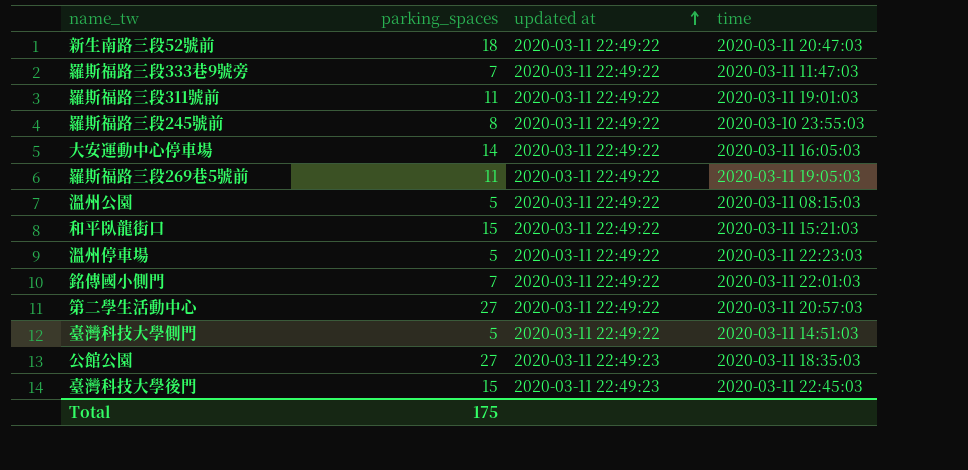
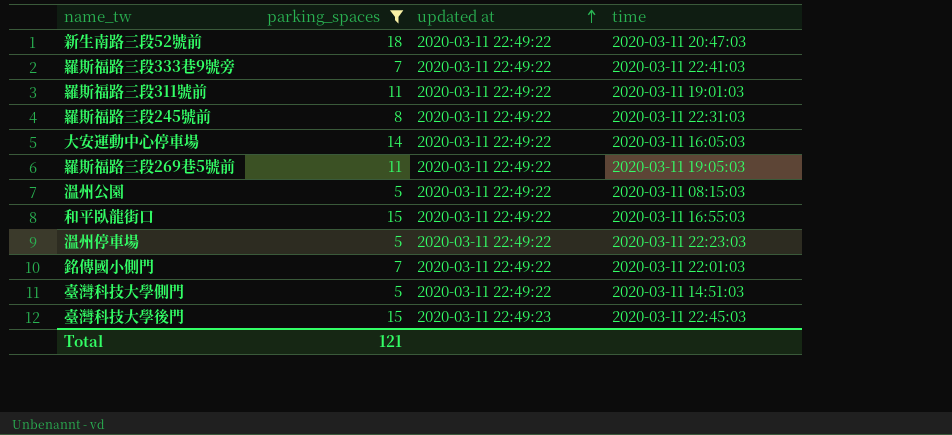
filter: none -> parking_spaces != 27
羅斯福路三段333巷9號旁 | time: 2020-03-11 11:47:03 -> 2020-03-11 22:41:03
羅斯福路三段245號前 | time: 2020-03-10 23:55:03 -> 2020-03-11 22:31:03
和平臥龍街口 | time: 2020-03-11 15:21:03 -> 2020-03-11 16:55:03
Total | parking_spaces: 175 -> 121

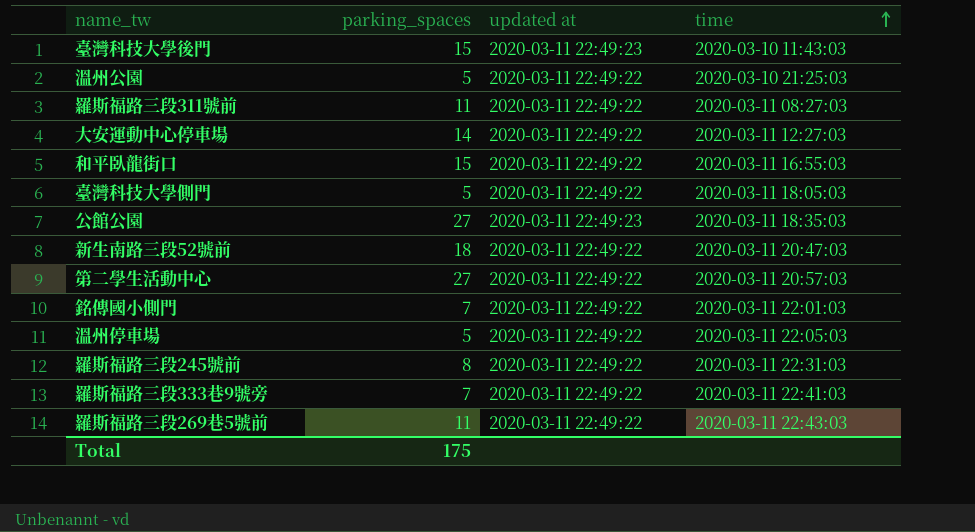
filter: parking_spaces != 27 -> none
row order: updated at ascending -> time ascending
臺灣科技大學後門 | time: 2020-03-11 22:45:03 -> 2020-03-10 11:43:03
溫州公園 | time: 2020-03-11 08:15:03 -> 2020-03-10 21:25:03
羅斯福路三段311號前 | time: 2020-03-11 19:01:03 -> 2020-03-11 08:27:03
大安運動中心停車場 | time: 2020-03-11 16:05:03 -> 2020-03-11 12:27:03
臺灣科技大學側門 | time: 2020-03-11 14:51:03 -> 2020-03-11 18:05:03
溫州停車場 | time: 2020-03-11 22:23:03 -> 2020-03-11 22:05:03
羅斯福路三段269巷5號前 | time: 2020-03-11 19:05:03 -> 2020-03-11 22:43:03
Total | parking_spaces: 121 -> 175

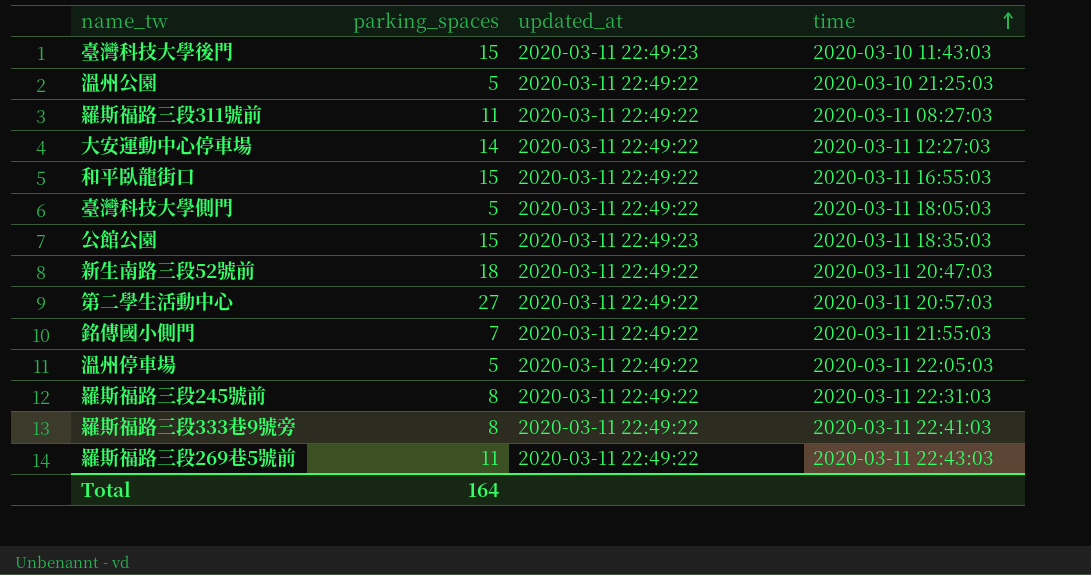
column name: updated at -> updated_at
公館公園 | parking_spaces: 27 -> 15
銘傳國小側門 | time: 2020-03-11 22:01:03 -> 2020-03-11 21:55:03
羅斯福路三段333巷9號旁 | parking_spaces: 7 -> 8
Total | parking_spaces: 175 -> 164

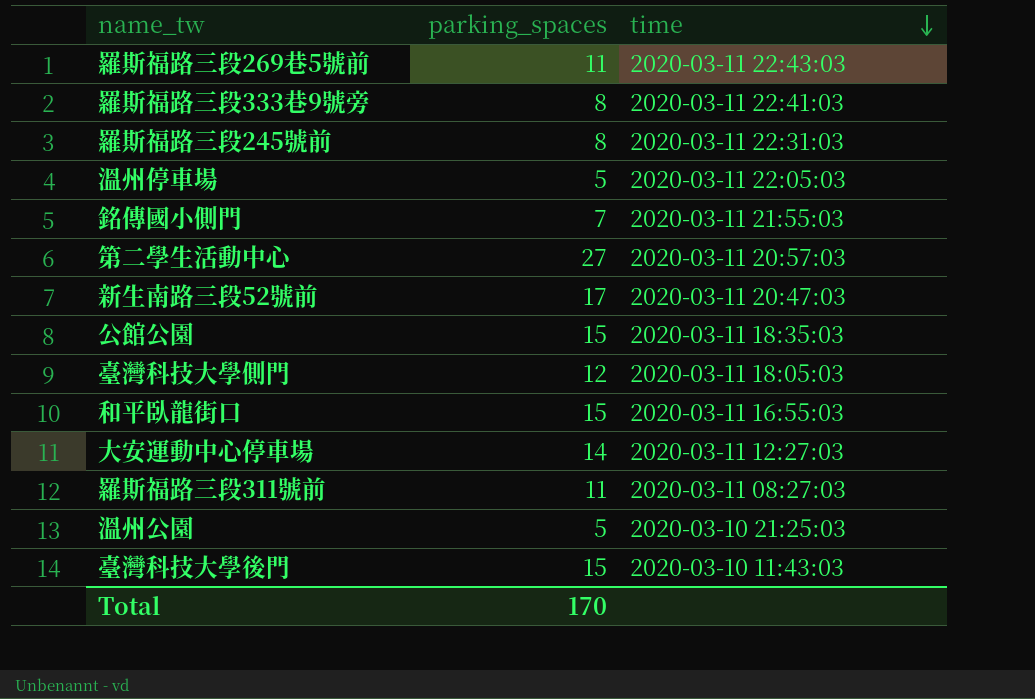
row order: time ascending -> time descending
column updated_at | position: 3 -> none
新生南路三段52號前 | parking_spaces: 18 -> 17
臺灣科技大學側門 | parking_spaces: 5 -> 12
Total | parking_spaces: 164 -> 170

